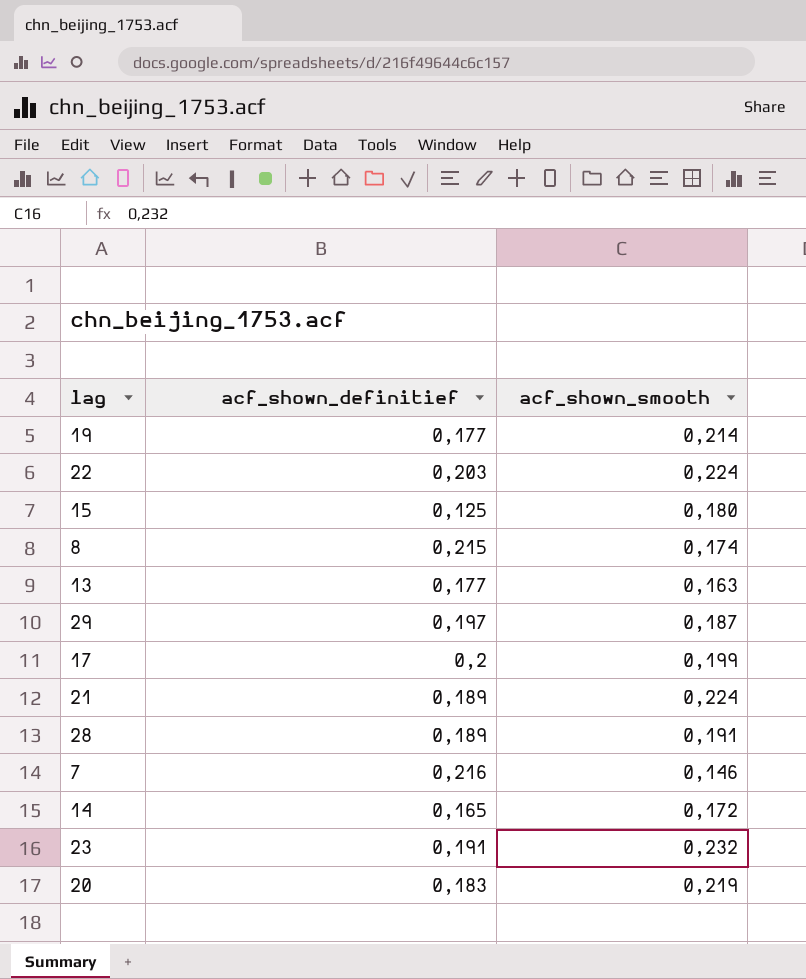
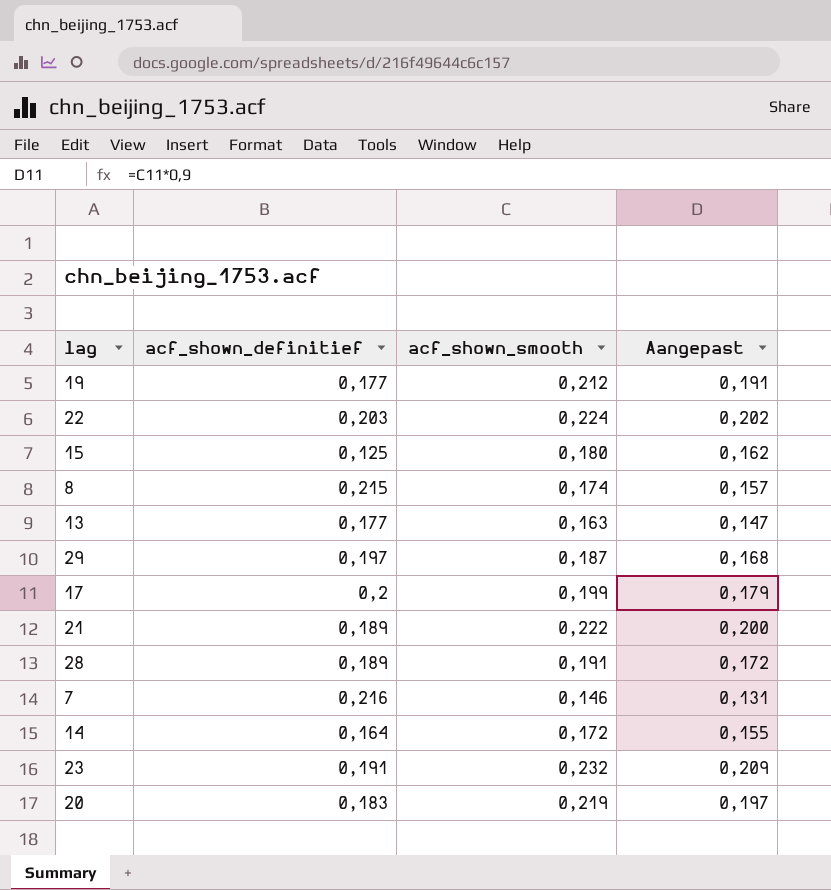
column Aangepast | formula: none -> [acf_shown_smooth] * 0,9
19 | acf_shown_smooth: 0,214 -> 0,212
21 | acf_shown_smooth: 0,224 -> 0,222
14 | acf_shown_definitief: 0,165 -> 0,164

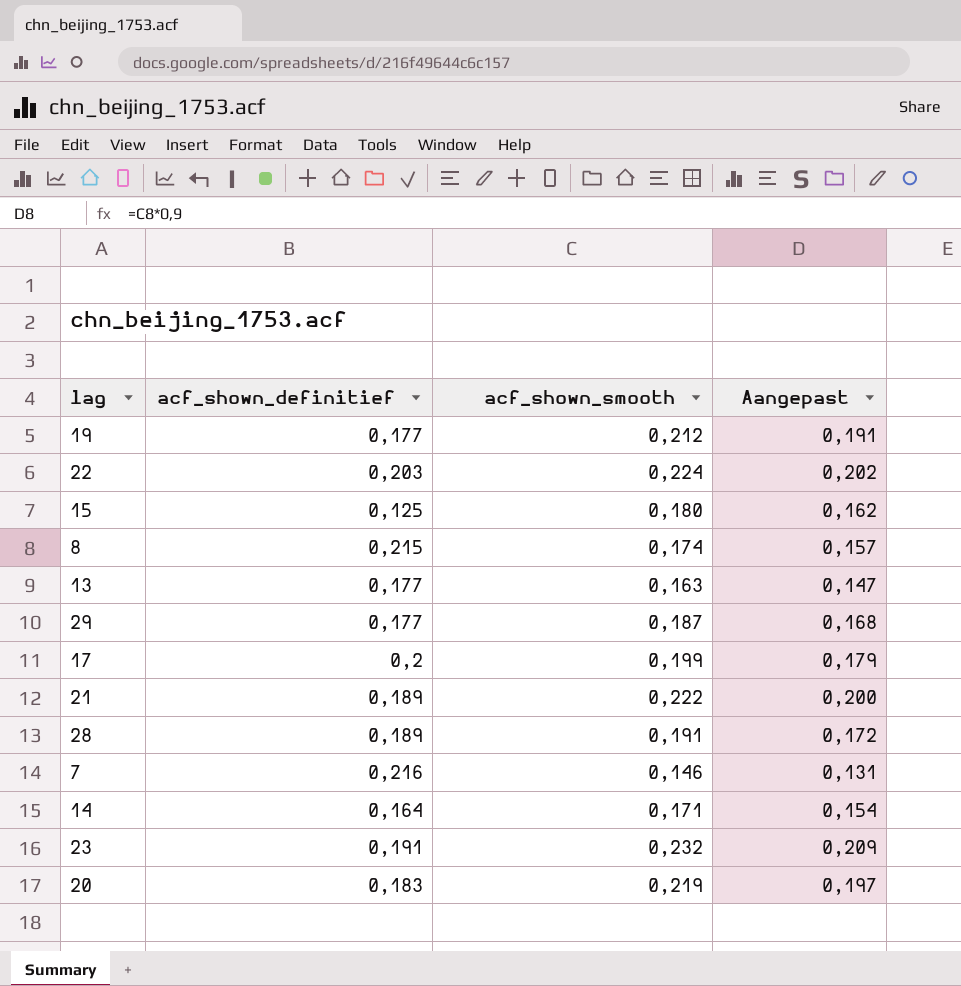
29 | acf_shown_definitief: 0,197 -> 0,177
14 | acf_shown_smooth: 0,172 -> 0,171
14 | Aangepast: 0,155 -> 0,154

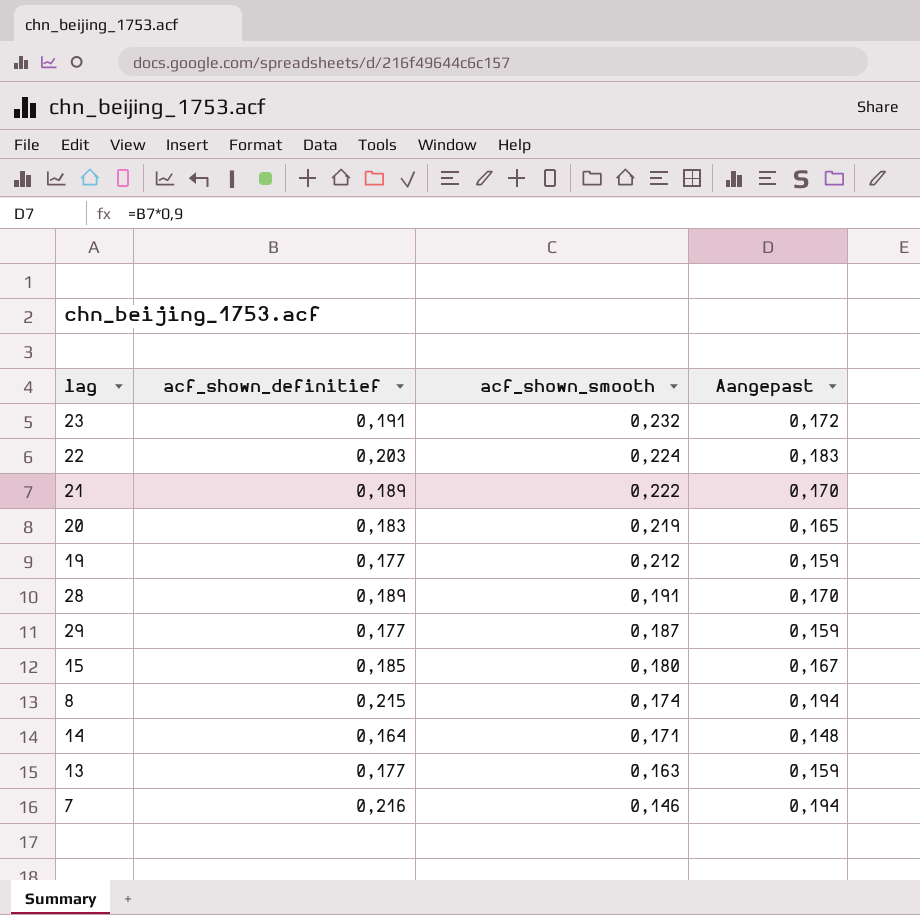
row order: none -> acf_shown_smooth descending
column Aangepast | formula: [acf_shown_smooth] * 0,9 -> [acf_shown_definitief] * 0,9
row 17: 0,2 | 0,199 | 0,179 -> none
15 | acf_shown_definitief: 0,125 -> 0,185

